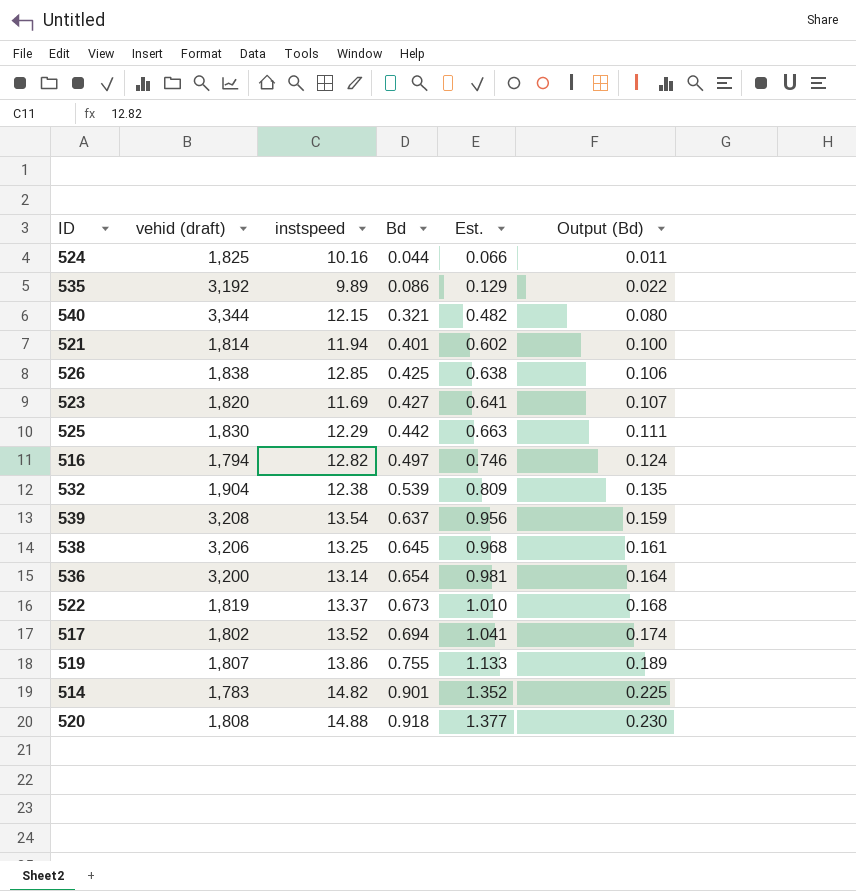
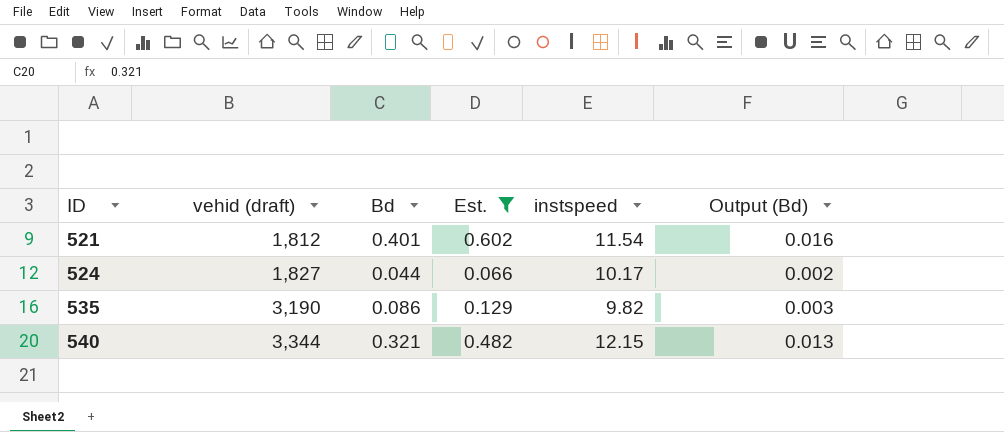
filter: none -> Est. <= 0.602
row order: Bd ascending -> ID ascending
column instspeed | position: 3 -> 5
column Output (Bd) | formula: [Bd] * 0.25 -> [Bd] * 0.04
521 | vehid (draft): 1,814 -> 1,812
521 | instspeed: 11.94 -> 11.54
524 | vehid (draft): 1,825 -> 1,827
524 | instspeed: 10.16 -> 10.17
535 | vehid (draft): 3,192 -> 3,190
535 | instspeed: 9.89 -> 9.82

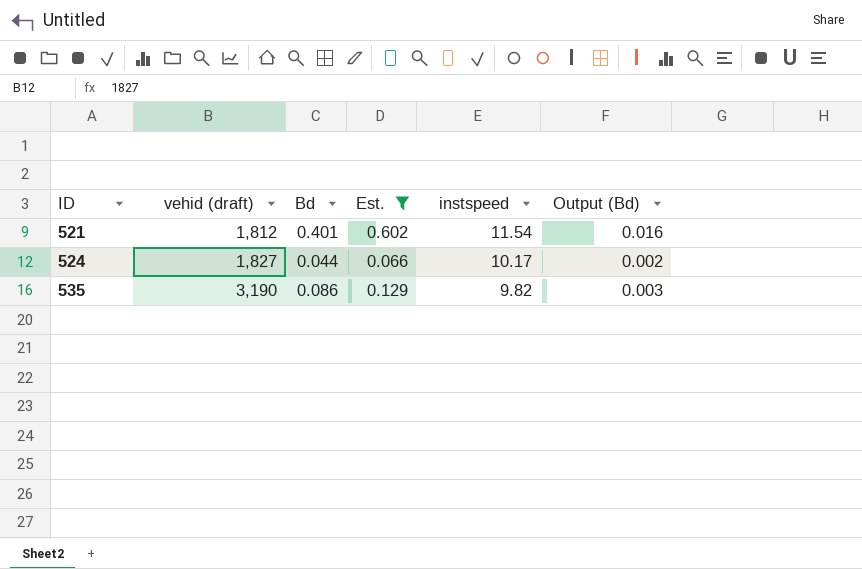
row 540: 3,344 | 0.321 | 0.482 | 12.15 | 0.013 -> none

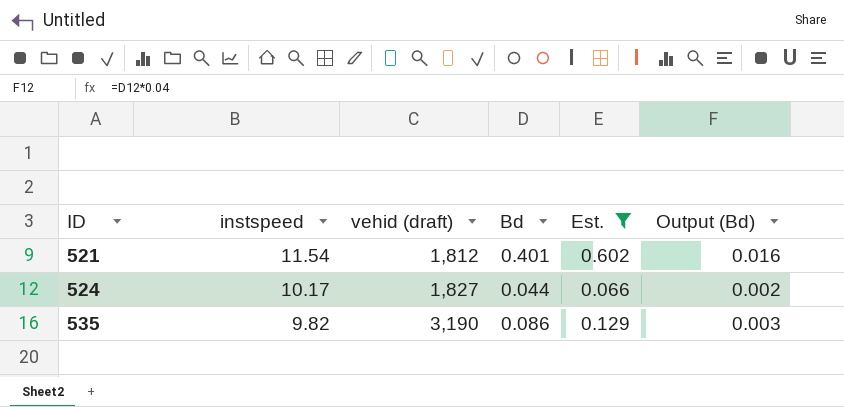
column instspeed | position: 5 -> 2

